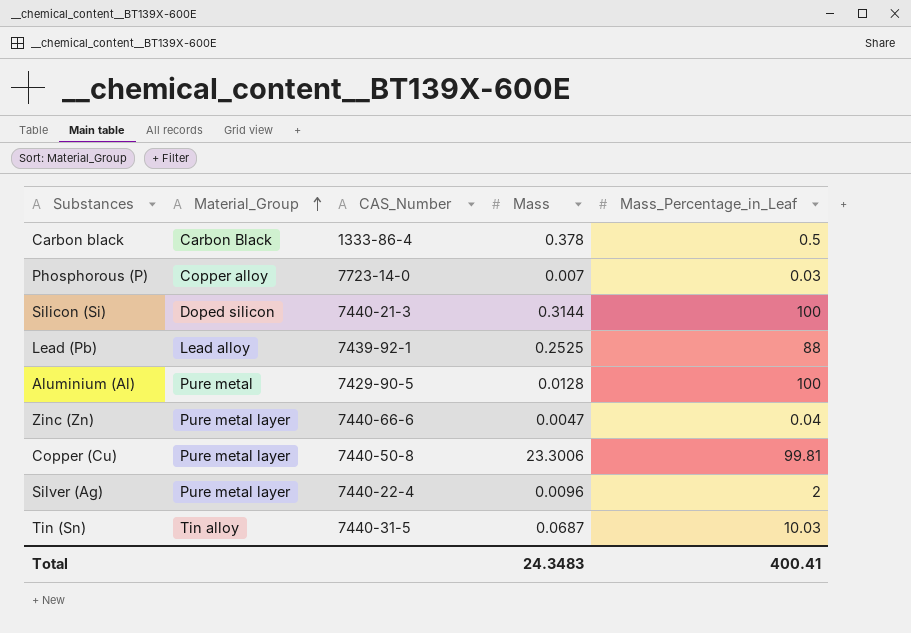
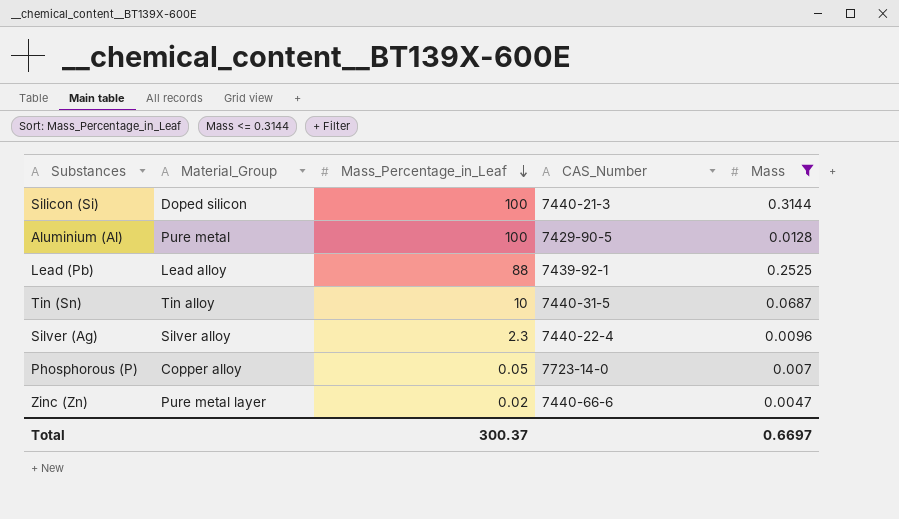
filter: none -> Mass <= 0.3144
row order: Material_Group ascending -> Mass_Percentage_in_Leaf descending
column Mass_Percentage_in_Leaf | position: 5 -> 3
Tin (Sn) | Mass_Percentage_in_Leaf: 10.03 -> 10
Silver (Ag) | Material_Group: Pure metal layer -> Silver alloy
Silver (Ag) | Mass_Percentage_in_Leaf: 2 -> 2.3
Phosphorous (P) | Mass_Percentage_in_Leaf: 0.03 -> 0.05
Zinc (Zn) | Mass_Percentage_in_Leaf: 0.04 -> 0.02
Total | Mass_Percentage_in_Leaf: 400.41 -> 300.37
Total | Mass: 24.3483 -> 0.6697

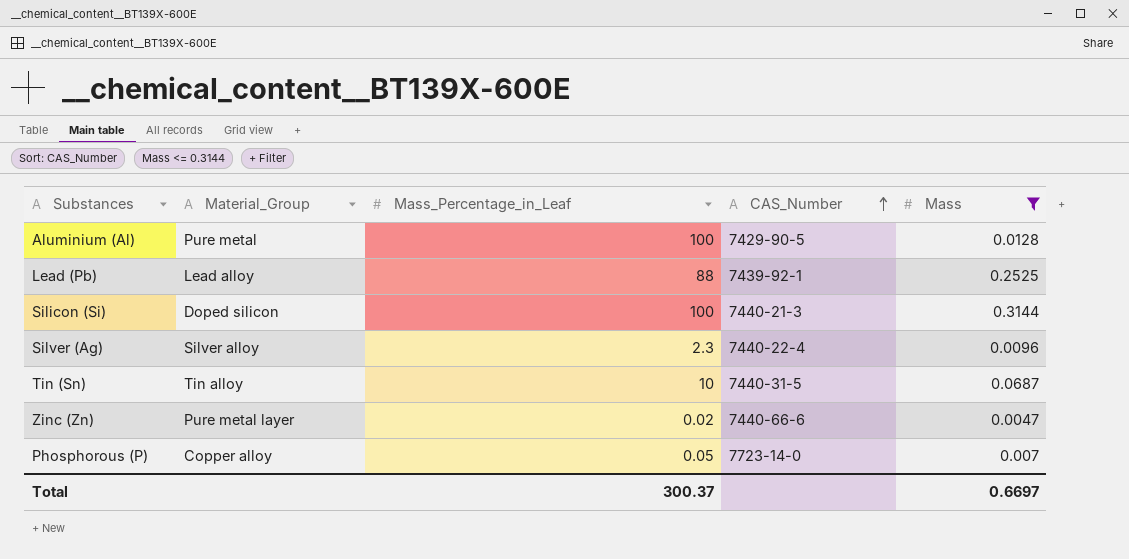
row order: Mass_Percentage_in_Leaf descending -> CAS_Number ascending

